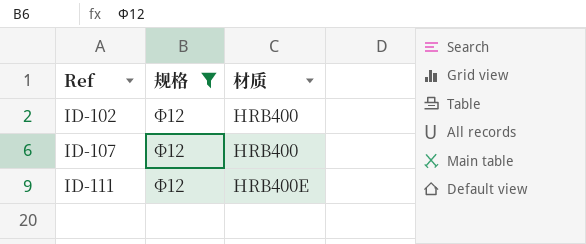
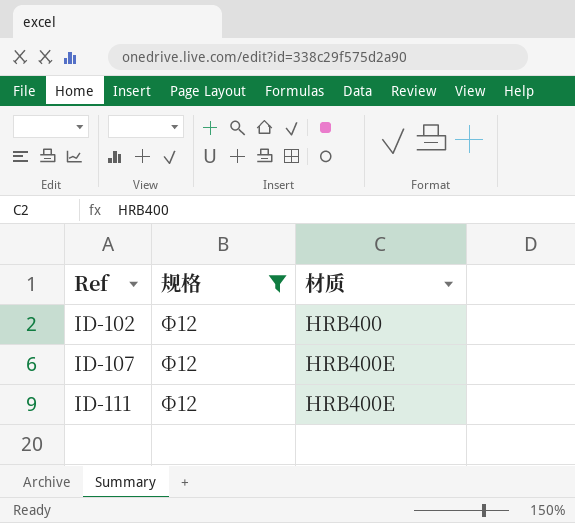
ID-107 | 材质: HRB400 -> HRB400E

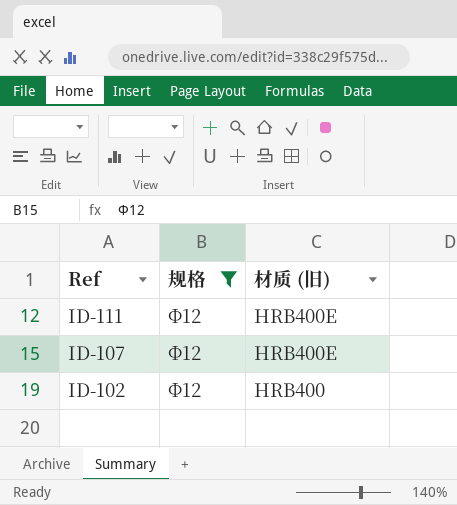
row order: Ref ascending -> Ref descending
column name: 材质 -> 材质 (旧)

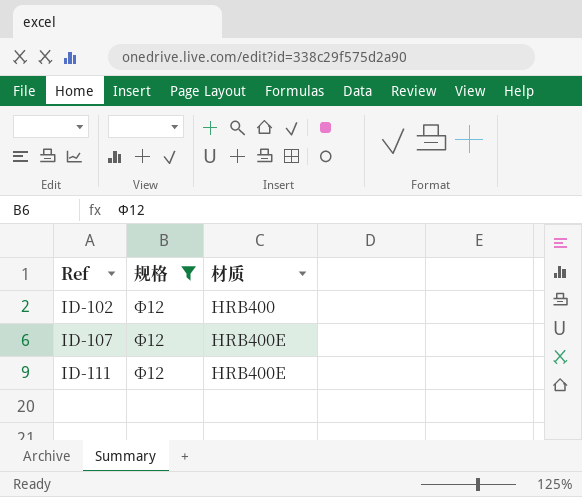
row order: Ref descending -> Ref ascending
column name: 材质 (旧) -> 材质

